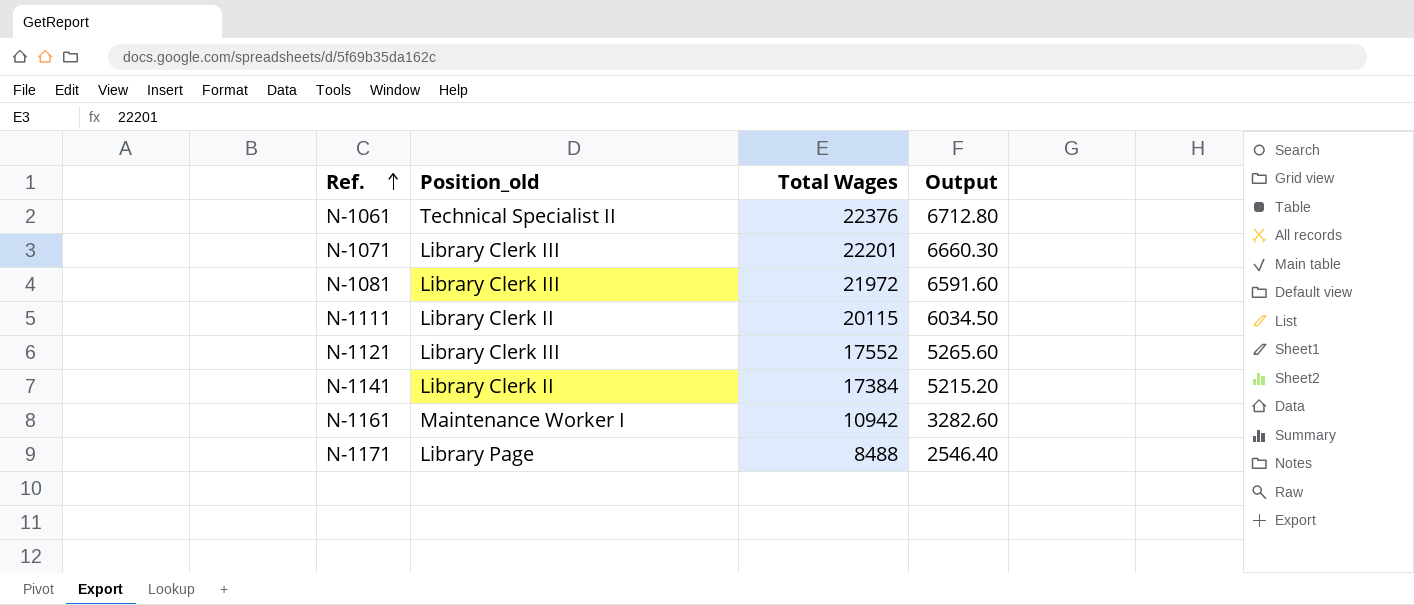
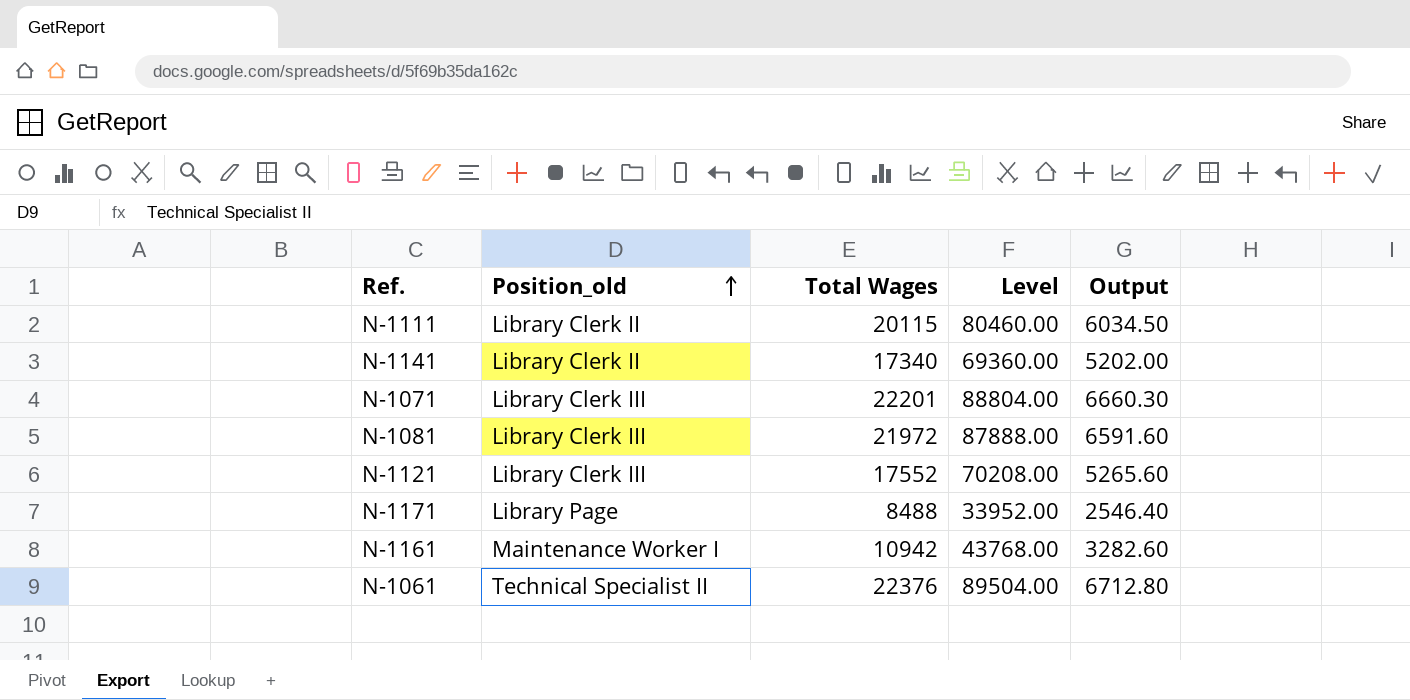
row order: Ref. ascending -> Position_old ascending
column Level | formula: none -> [Total Wages] * 4
N-1141 | Total Wages: 17384 -> 17340
N-1141 | Output: 5215.20 -> 5202.00

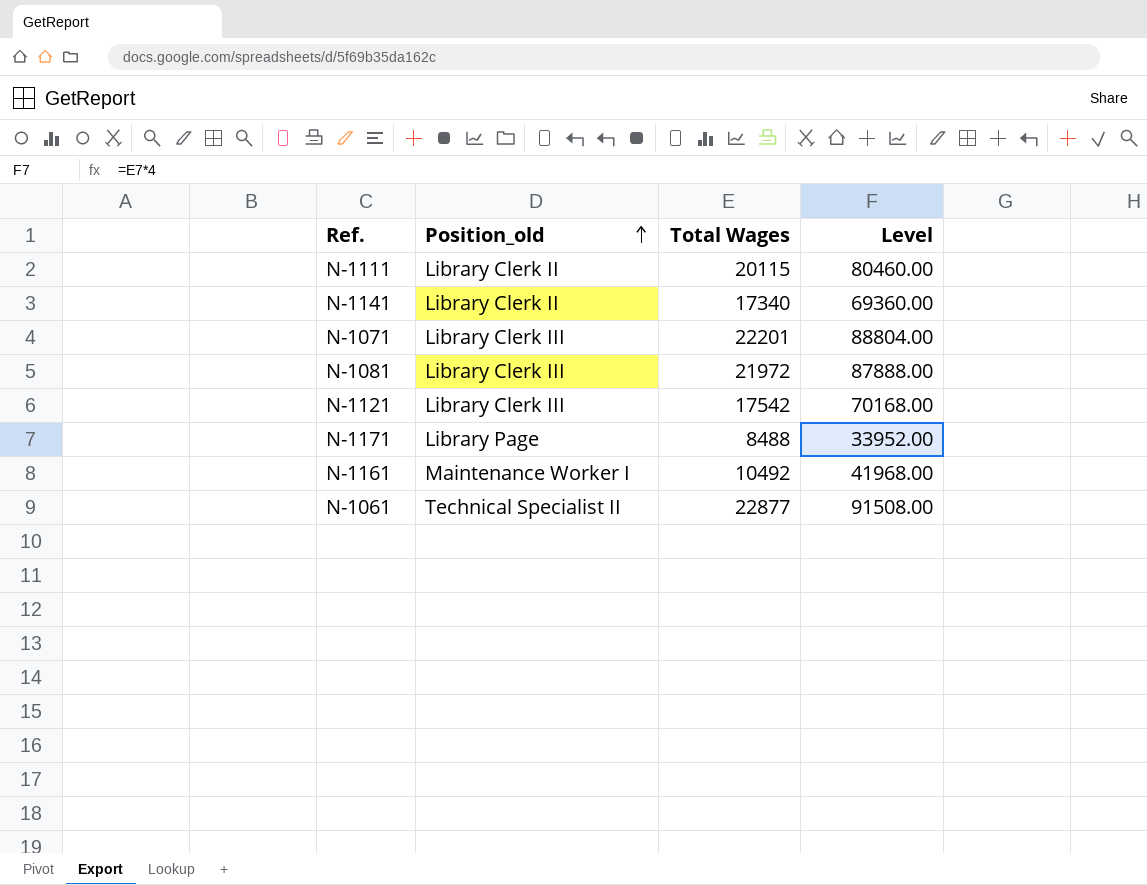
column Output | formula: [Total Wages] * 0.3 -> none
N-1121 | Total Wages: 17552 -> 17542
N-1121 | Level: 70208.00 -> 70168.00
N-1161 | Total Wages: 10942 -> 10492
N-1161 | Level: 43768.00 -> 41968.00
N-1061 | Total Wages: 22376 -> 22877
N-1061 | Level: 89504.00 -> 91508.00

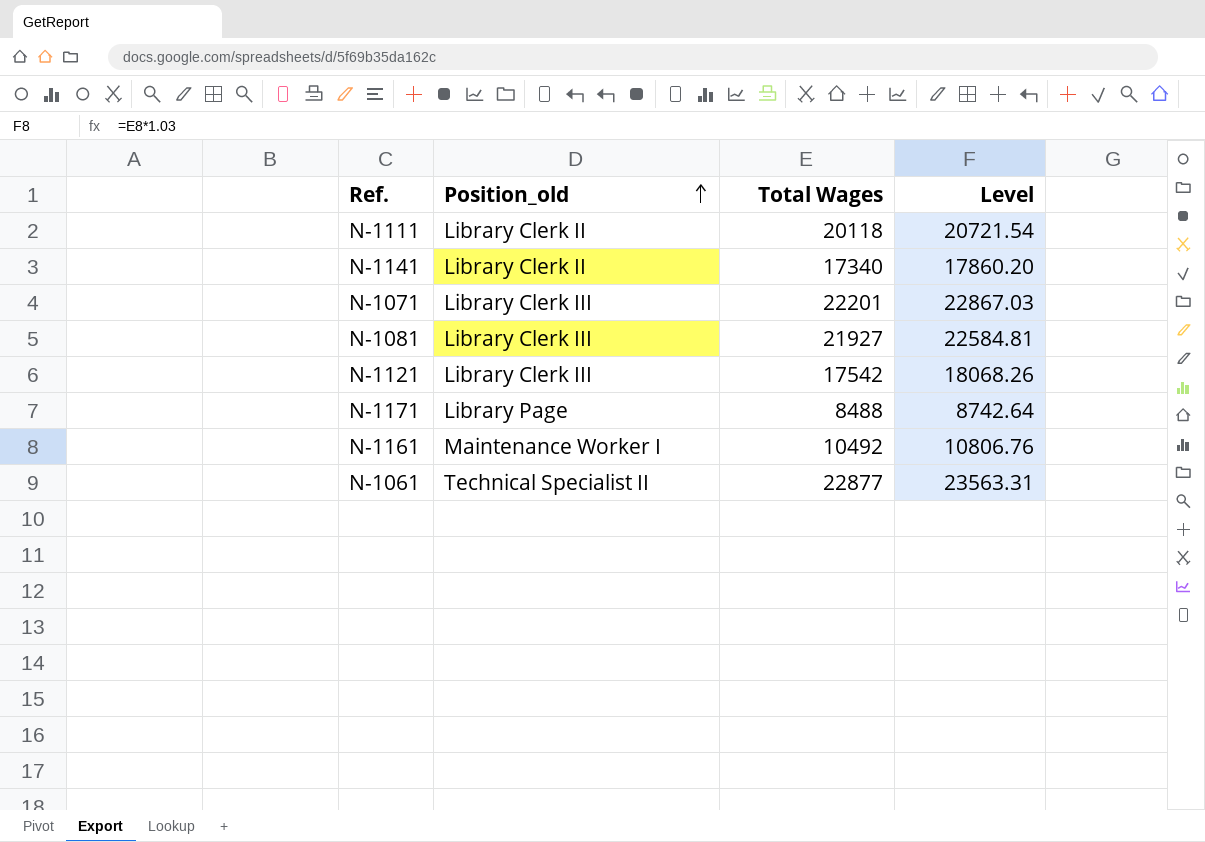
column Level | formula: [Total Wages] * 4 -> [Total Wages] * 1.03
N-1111 | Total Wages: 20115 -> 20118
N-1081 | Total Wages: 21972 -> 21927

